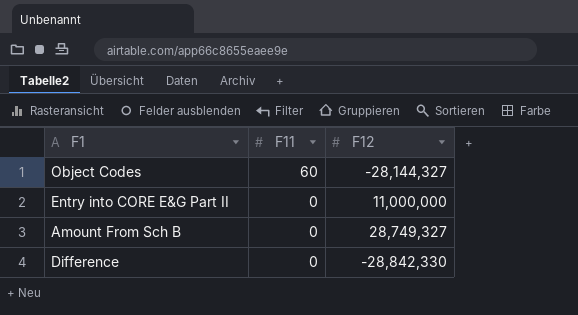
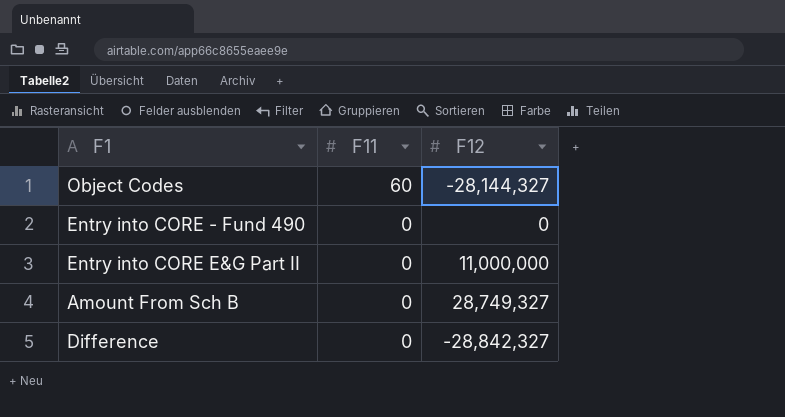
row Entry into CORE - Fund 490: none -> 0 | 0
Difference | F12: -28,842,330 -> -28,842,327

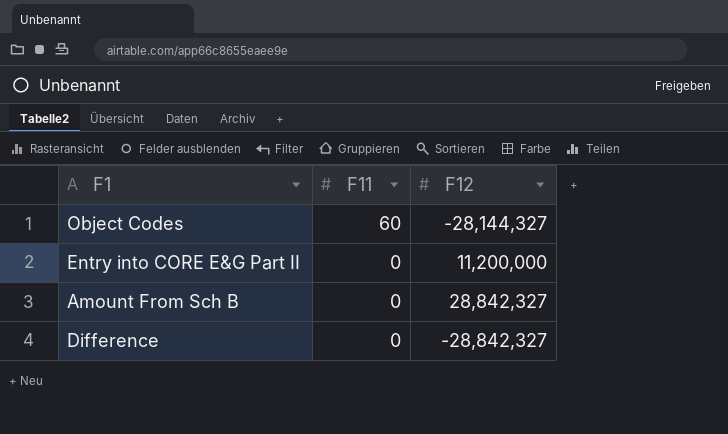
row Entry into CORE - Fund 490: 0 | 0 -> none
Entry into CORE E&G Part II | F12: 11,000,000 -> 11,200,000
Amount From Sch B | F12: 28,749,327 -> 28,842,327

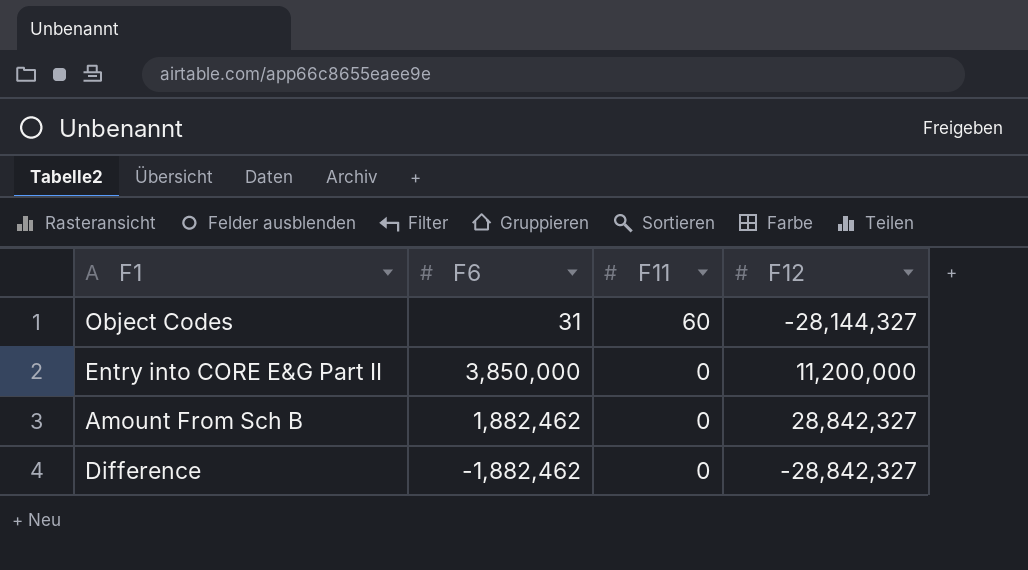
column F6 | position: none -> 2

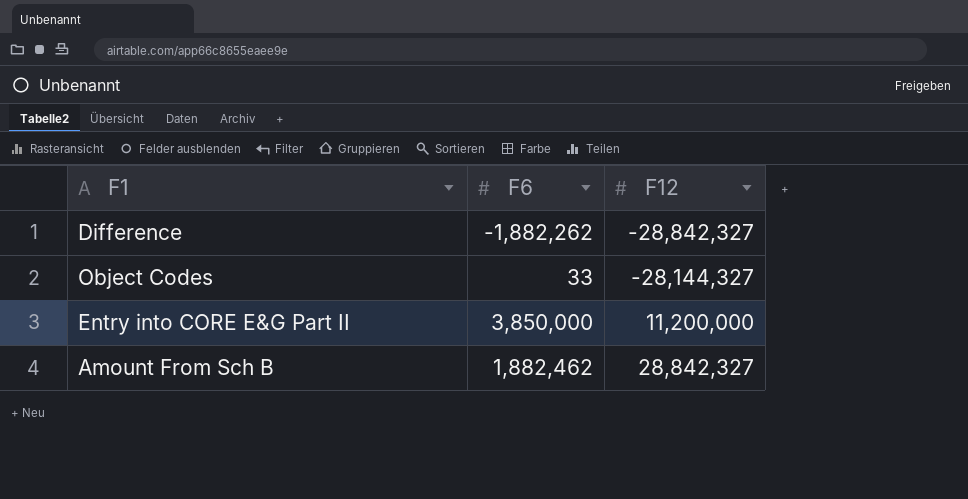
row order: F11 descending -> F12 ascending
column F11 | position: 3 -> none
Difference | F6: -1,882,462 -> -1,882,262
Object Codes | F6: 31 -> 33

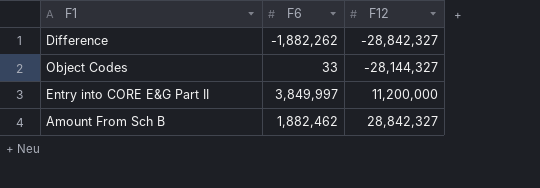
Entry into CORE E&G Part II | F6: 3,850,000 -> 3,849,997

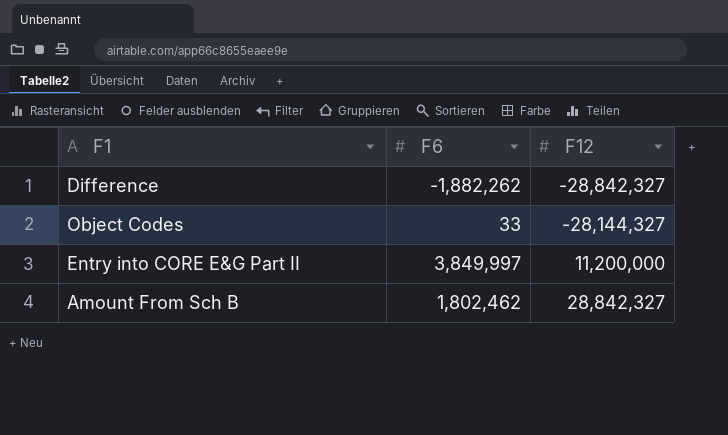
Amount From Sch B | F6: 1,882,462 -> 1,802,462

